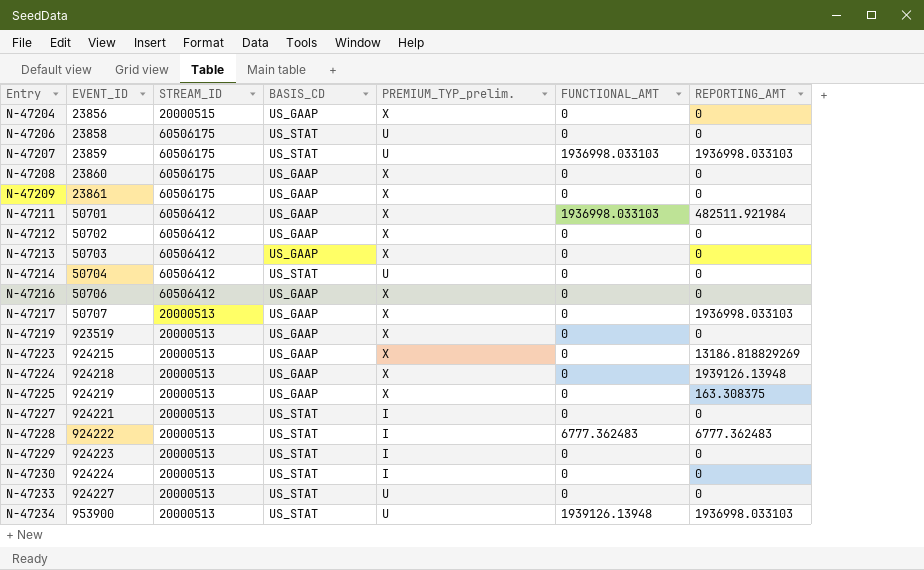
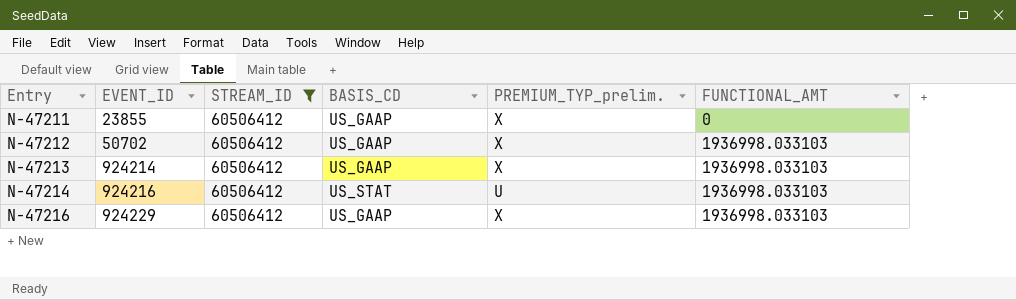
filter: none -> STREAM_ID = 60506412
column REPORTING_AMT | position: 7 -> none
N-47211 | EVENT_ID: 50701 -> 23855
N-47211 | FUNCTIONAL_AMT: 1936998.033103 -> 0
N-47212 | FUNCTIONAL_AMT: 0 -> 1936998.033103
N-47213 | EVENT_ID: 50703 -> 924214
N-47213 | FUNCTIONAL_AMT: 0 -> 1936998.033103
N-47214 | EVENT_ID: 50704 -> 924216
N-47214 | FUNCTIONAL_AMT: 0 -> 1936998.033103
N-47216 | EVENT_ID: 50706 -> 924229
N-47216 | FUNCTIONAL_AMT: 0 -> 1936998.033103

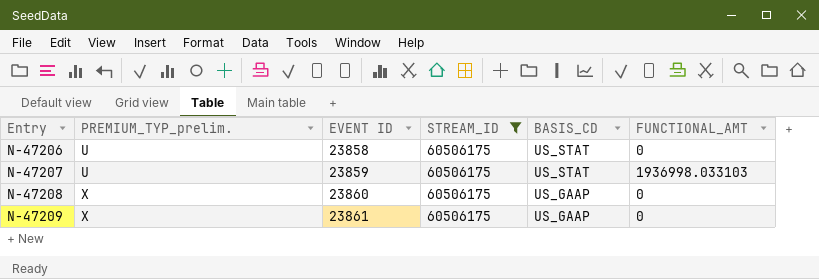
filter: STREAM_ID = 60506412 -> STREAM_ID = 60506175
column PREMIUM_TYP_prelim. | position: 5 -> 2
column name: EVENT_ID -> EVENT ID

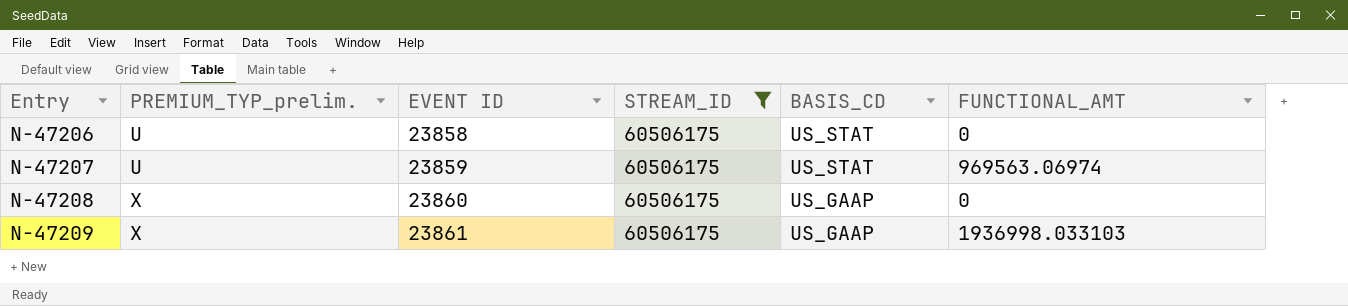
N-47207 | FUNCTIONAL_AMT: 1936998.033103 -> 969563.06974
N-47209 | FUNCTIONAL_AMT: 0 -> 1936998.033103

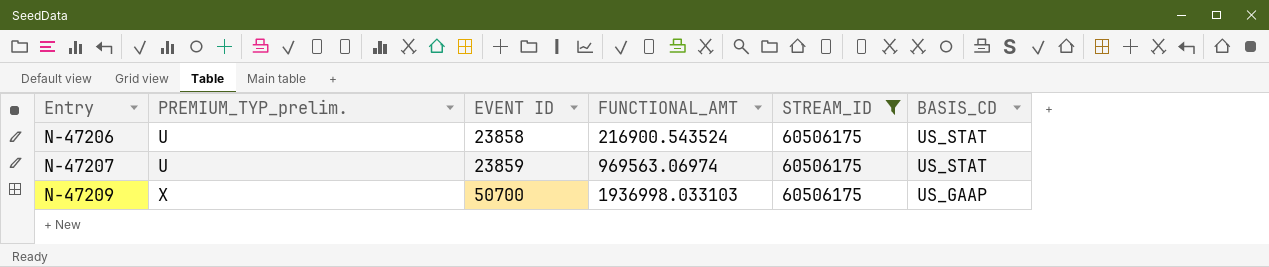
column FUNCTIONAL_AMT | position: 6 -> 4
row N-47208: X | 23860 | 60506175 | US_GAAP | 0 -> none
N-47206 | FUNCTIONAL_AMT: 0 -> 216900.543524
N-47209 | EVENT ID: 23861 -> 50700

